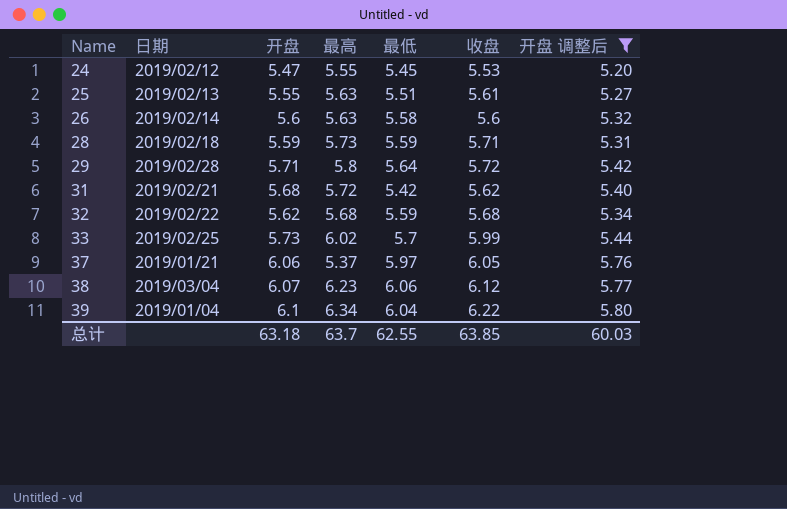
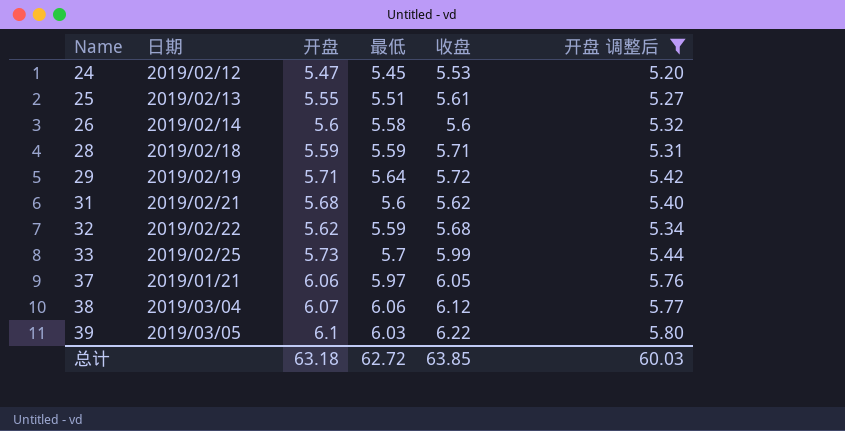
column 最高 | position: 4 -> none
29 | 日期: 2019/02/28 -> 2019/02/19
31 | 最低: 5.42 -> 5.6
39 | 日期: 2019/01/04 -> 2019/03/05
39 | 最低: 6.04 -> 6.03
总计 | 最低: 62.55 -> 62.72

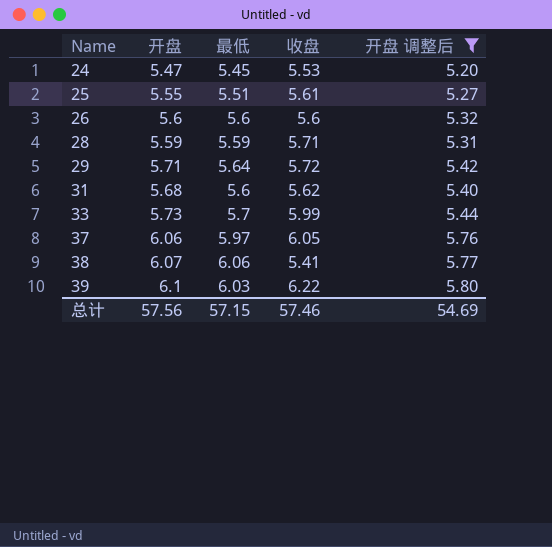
column 日期 | position: 2 -> none
row 32: 2019/02/22 | 5.62 | 5.59 | 5.68 | 5.34 -> none
26 | 最低: 5.58 -> 5.6
38 | 收盘: 6.12 -> 5.41
总计 | 开盘: 63.18 -> 57.56
总计 | 最低: 62.72 -> 57.15
总计 | 收盘: 63.85 -> 57.46
总计 | 开盘 调整后: 60.03 -> 54.69

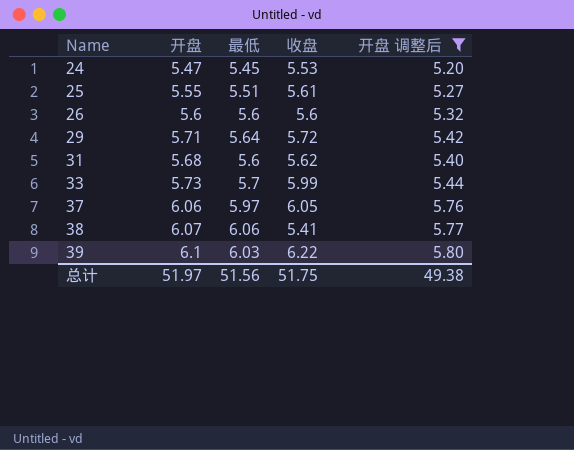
row 28: 5.59 | 5.59 | 5.71 | 5.31 -> none
总计 | 开盘: 57.56 -> 51.97
总计 | 最低: 57.15 -> 51.56
总计 | 收盘: 57.46 -> 51.75
总计 | 开盘 调整后: 54.69 -> 49.38

